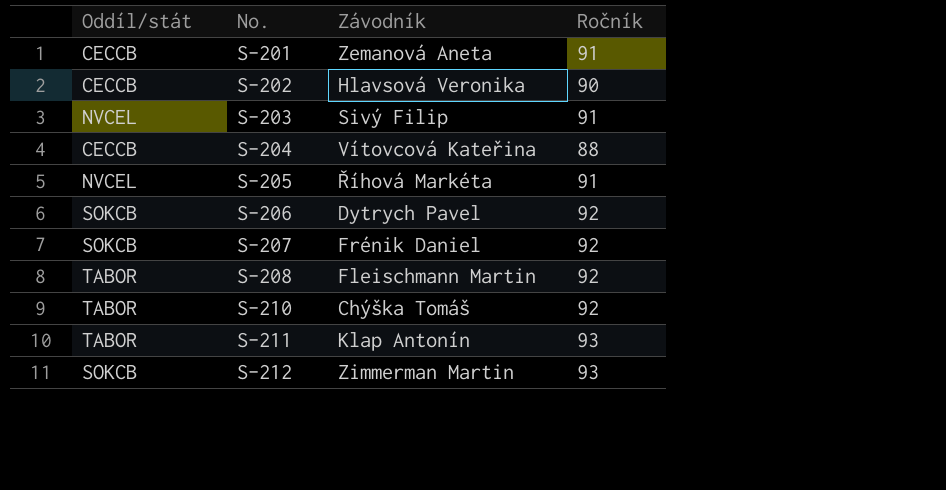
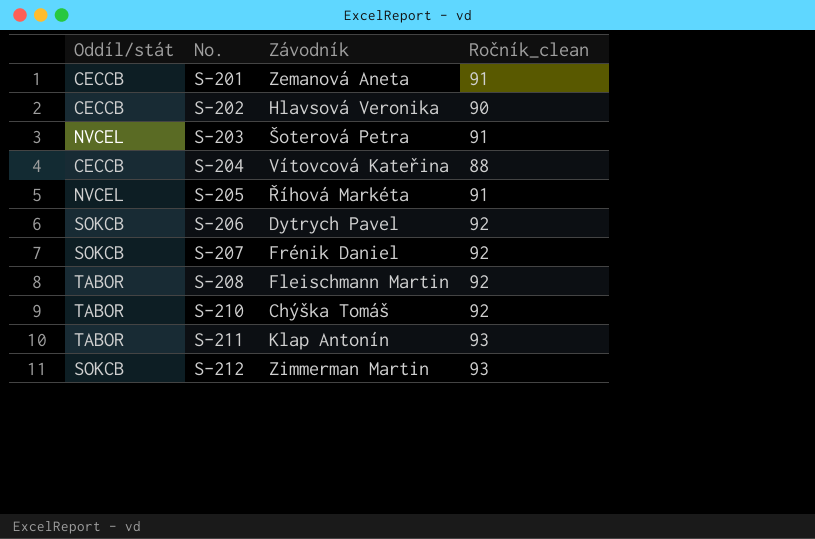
column name: Ročník -> Ročník_clean
S-203 | Závodník: Sivý Filip -> Šoterová Petra

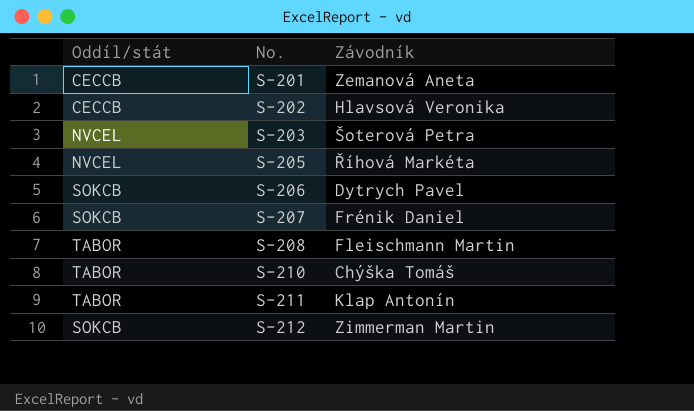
column Ročník_clean | position: 4 -> none
row S-204: CECCB | Vítovcová Kateřina | 88 -> none

